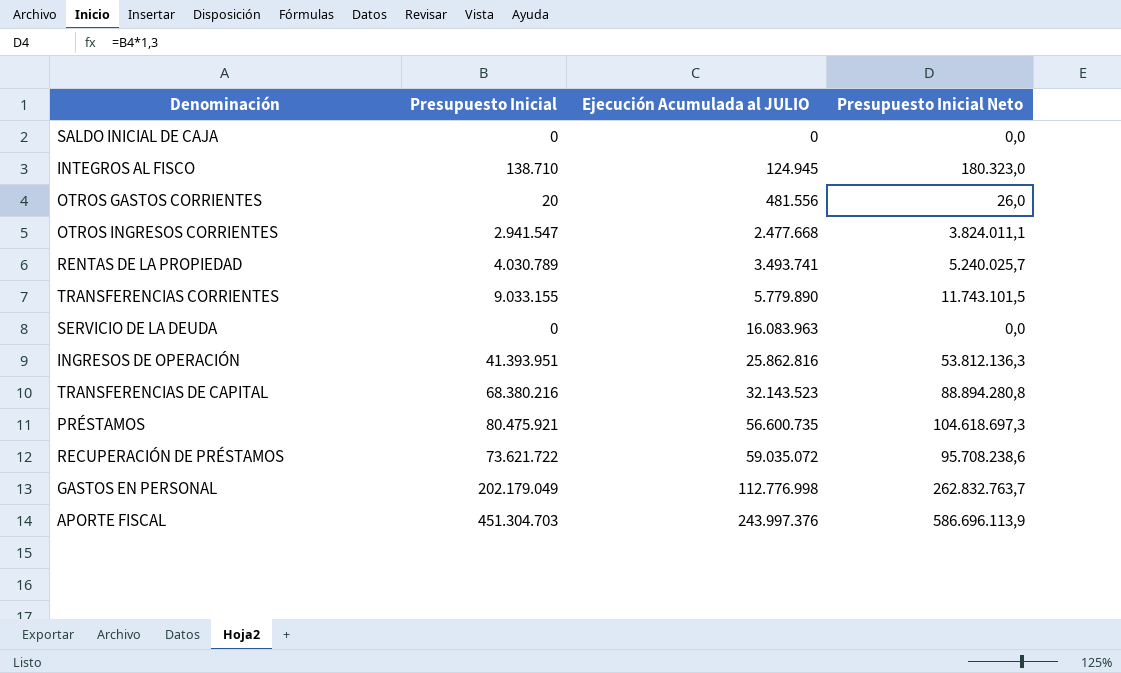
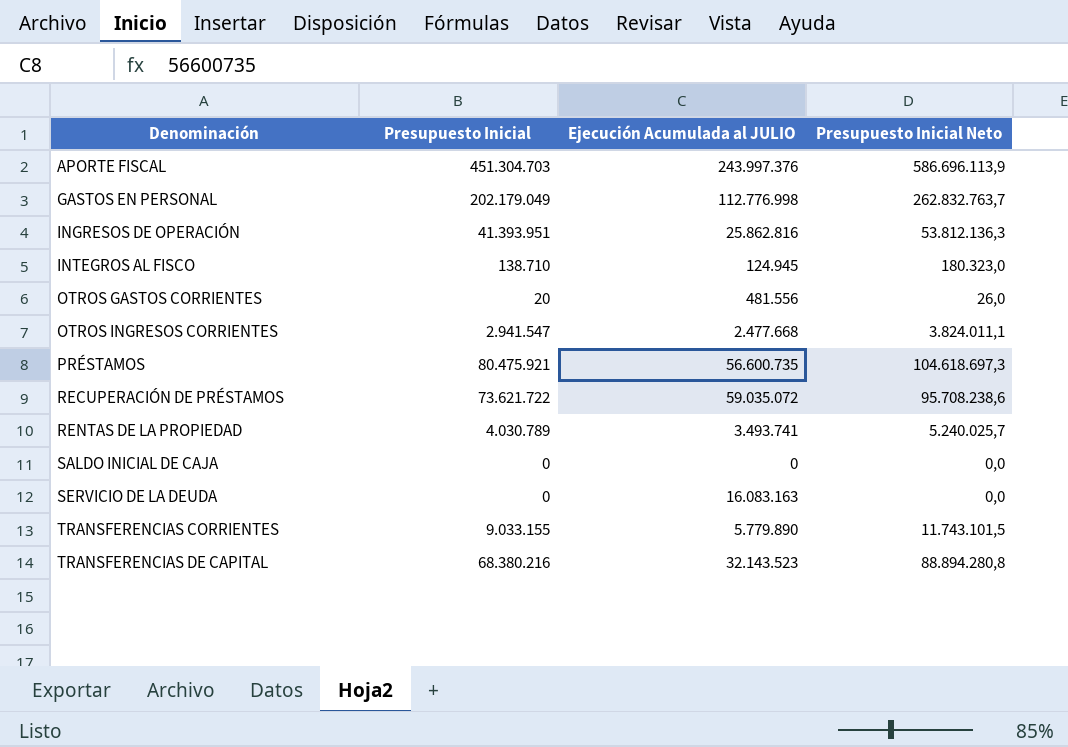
row order: Ejecución Acumulada al JULIO ascending -> Denominación ascending
SERVICIO DE LA DEUDA | Ejecución Acumulada al JULIO: 16.083.963 -> 16.083.163

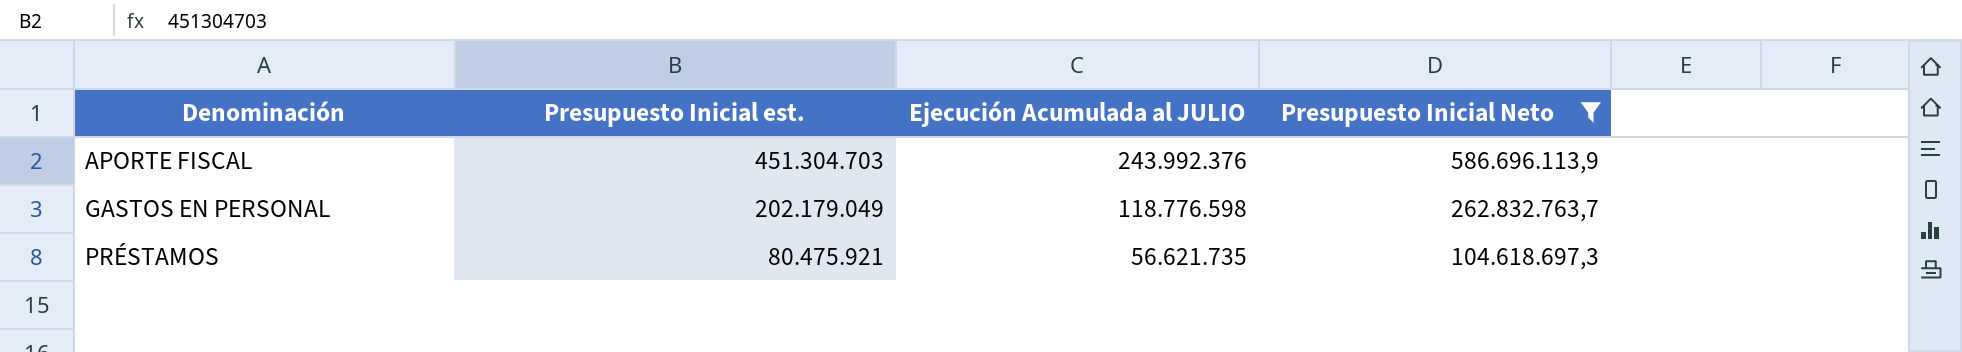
filter: none -> Presupuesto Inicial Neto >= 104.618.697,3
column name: Presupuesto Inicial -> Presupuesto Inicial est.
APORTE FISCAL | Ejecución Acumulada al JULIO: 243.997.376 -> 243.992.376
GASTOS EN PERSONAL | Ejecución Acumulada al JULIO: 112.776.998 -> 118.776.598
PRÉSTAMOS | Ejecución Acumulada al JULIO: 56.600.735 -> 56.621.735

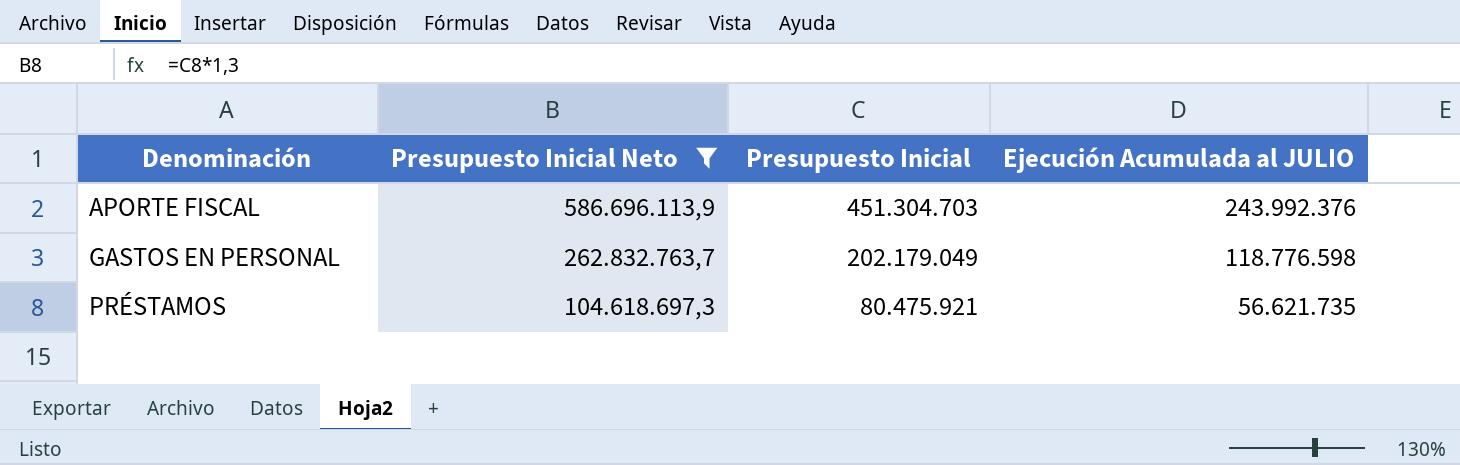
column Presupuesto Inicial Neto | position: 4 -> 2
column name: Presupuesto Inicial est. -> Presupuesto Inicial

